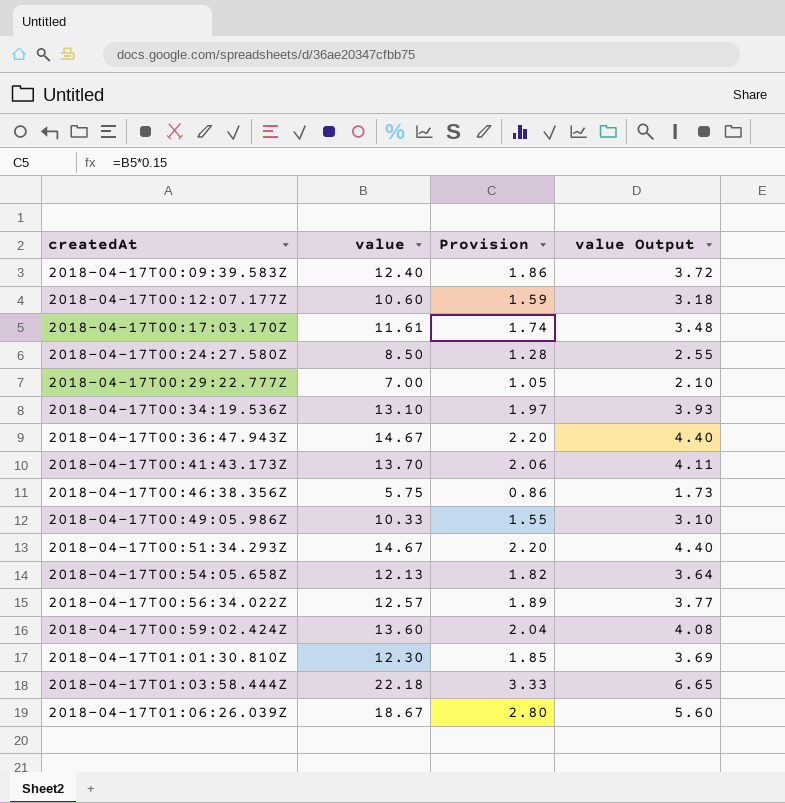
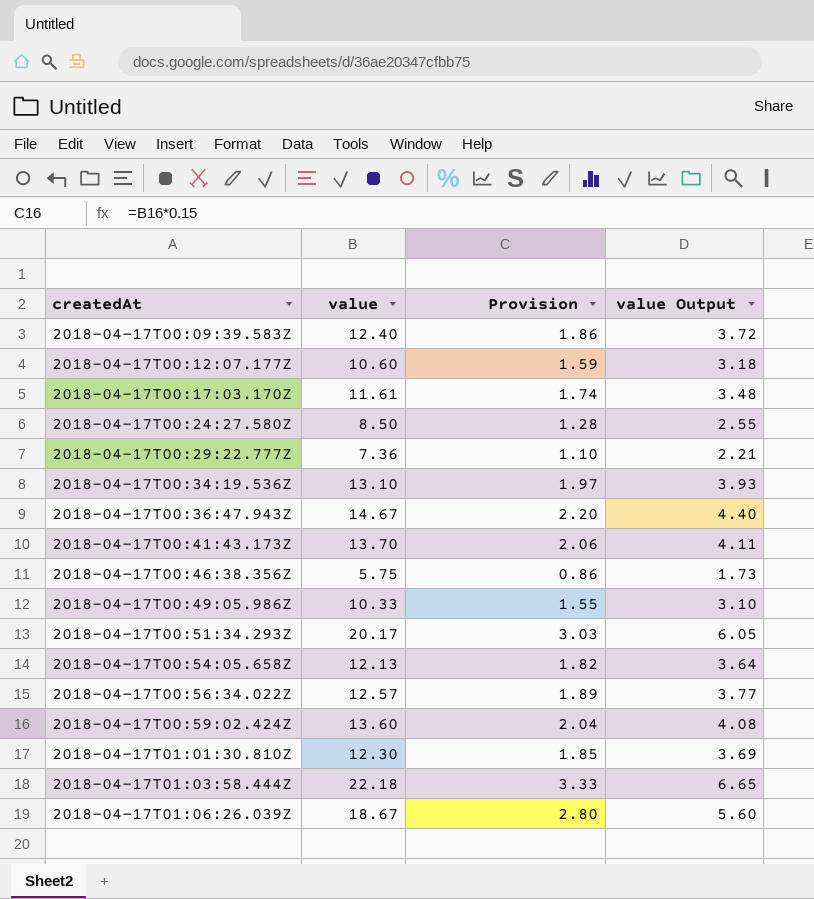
2018-04-17T00:29:22.777Z | value: 7.00 -> 7.36
2018-04-17T00:29:22.777Z | Provision: 1.05 -> 1.10
2018-04-17T00:29:22.777Z | value Output: 2.10 -> 2.21
2018-04-17T00:51:34.293Z | value: 14.67 -> 20.17
2018-04-17T00:51:34.293Z | Provision: 2.20 -> 3.03
2018-04-17T00:51:34.293Z | value Output: 4.40 -> 6.05

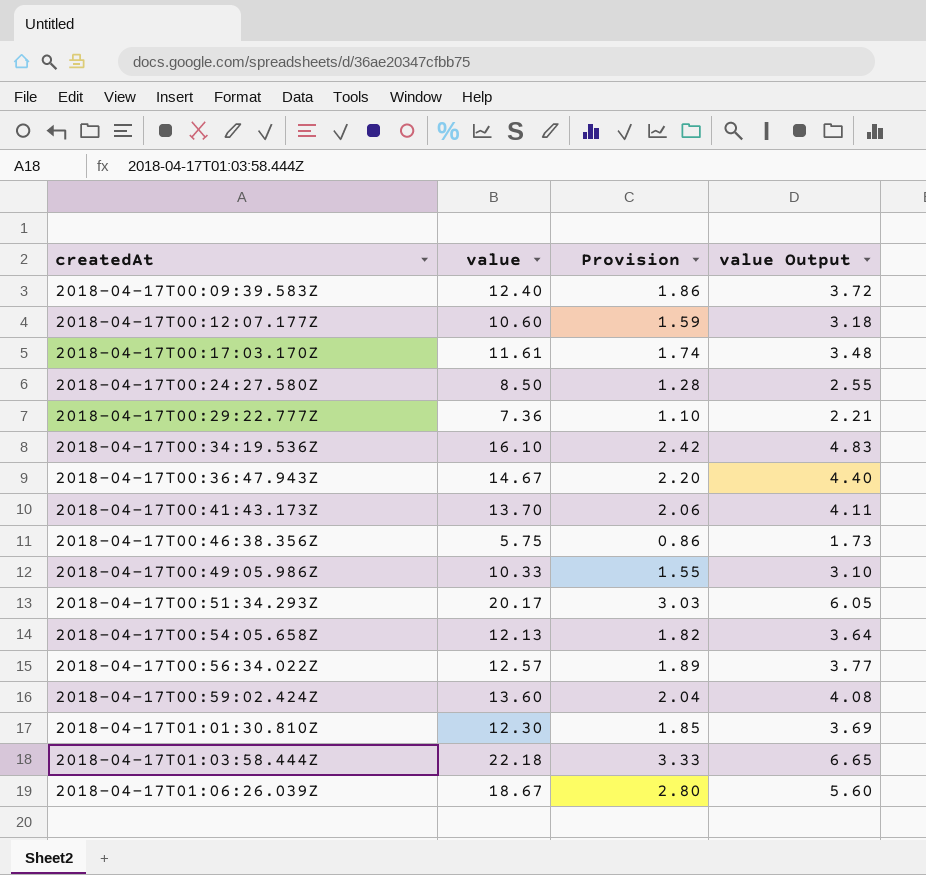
2018-04-17T00:34:19.536Z | value: 13.10 -> 16.10
2018-04-17T00:34:19.536Z | Provision: 1.97 -> 2.42
2018-04-17T00:34:19.536Z | value Output: 3.93 -> 4.83

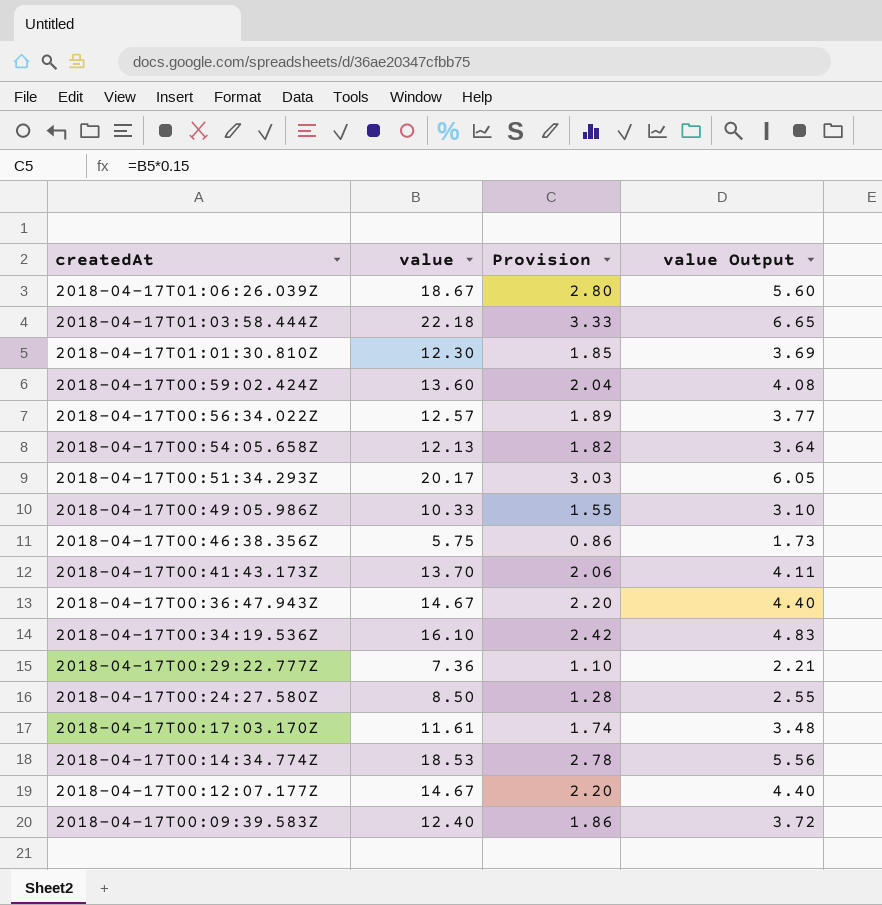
row order: createdAt ascending -> createdAt descending
row 2018-04-17T00:14:34.774Z: none -> 18.53 | 2.78 | 5.56
2018-04-17T00:12:07.177Z | value: 10.60 -> 14.67
2018-04-17T00:12:07.177Z | Provision: 1.59 -> 2.20
2018-04-17T00:12:07.177Z | value Output: 3.18 -> 4.40

